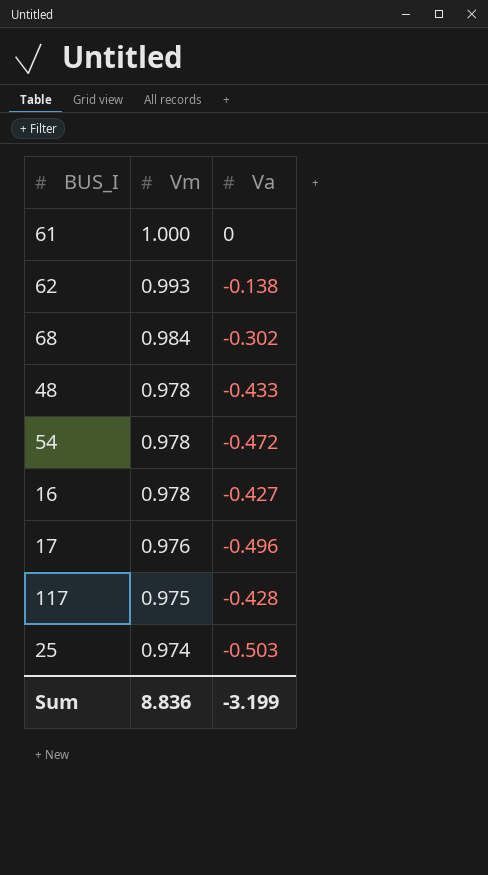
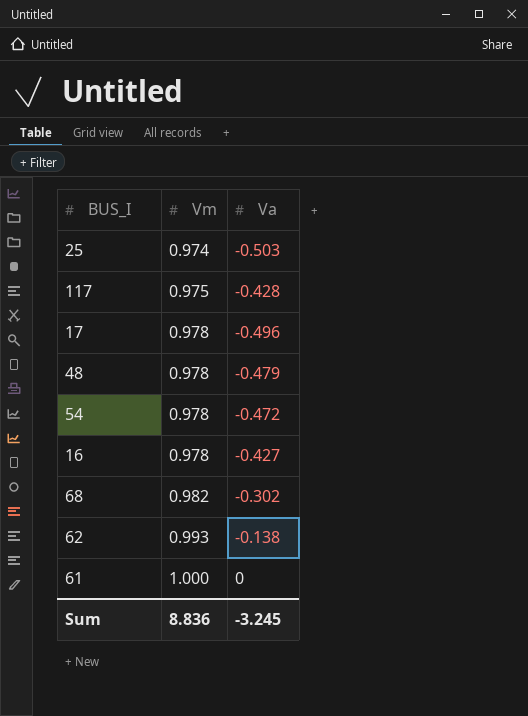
row order: Vm descending -> Vm ascending
17 | Vm: 0.976 -> 0.978
48 | Va: -0.433 -> -0.479
68 | Vm: 0.984 -> 0.982
Sum | Va: -3.199 -> -3.245

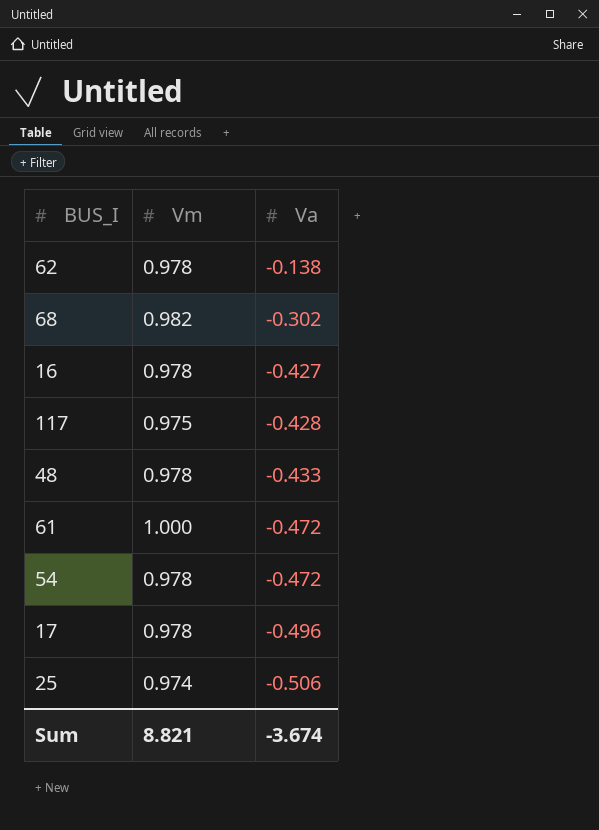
row order: Vm ascending -> Va descending
62 | Vm: 0.993 -> 0.978
48 | Va: -0.479 -> -0.433
61 | Va: 0 -> -0.472
25 | Va: -0.503 -> -0.506
Sum | Vm: 8.836 -> 8.821
Sum | Va: -3.245 -> -3.674

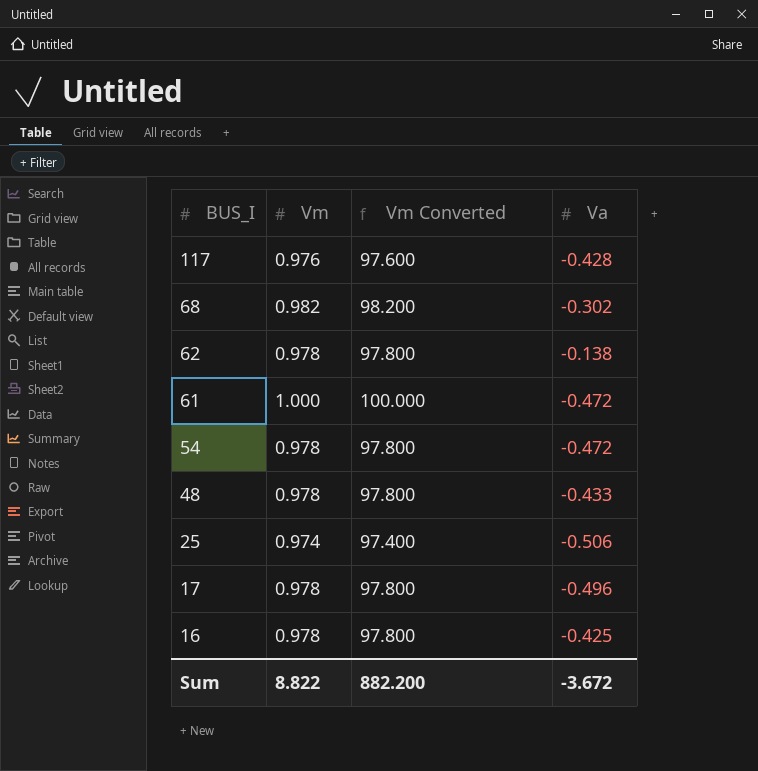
row order: Va descending -> BUS_I descending
column Vm Converted | formula: none -> [Vm] * 100
117 | Vm: 0.975 -> 0.976
16 | Va: -0.427 -> -0.425
Sum | Vm: 8.821 -> 8.822
Sum | Va: -3.674 -> -3.672

